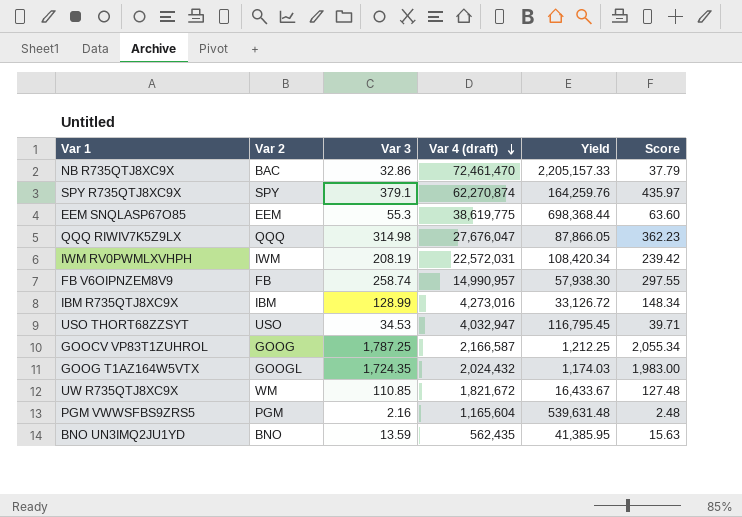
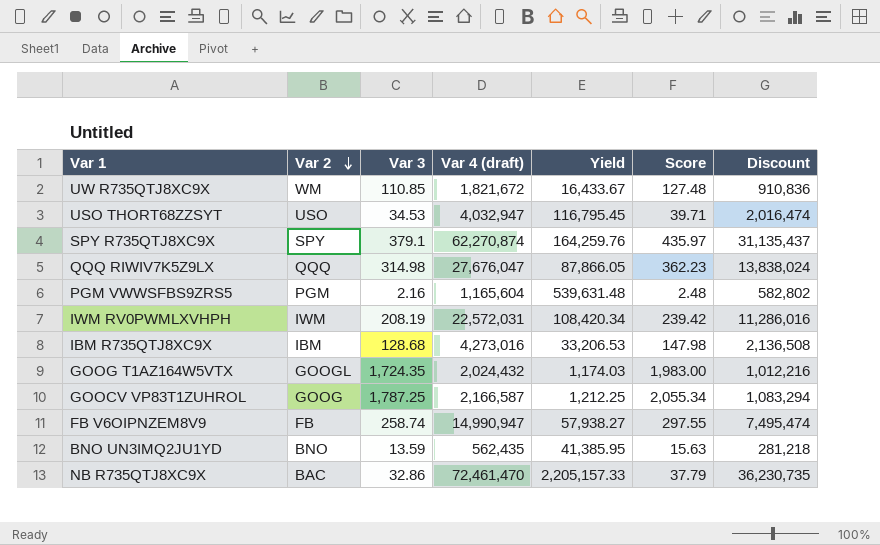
row order: Var 4 (draft) descending -> Var 2 descending
column Discount | formula: none -> [Var 4 (draft)] * 0.5
row EEM SNQLASP67O85: EEM | 55.3 | 38,619,775 | 698,368.44 | 63.60 -> none
IBM R735QTJ8XC9X | Var 3: 128.99 -> 128.68
IBM R735QTJ8XC9X | Yield: 33,126.72 -> 33,206.53
IBM R735QTJ8XC9X | Score: 148.34 -> 147.98
FB V6OIPNZEM8V9 | Var 4 (draft): 14,990,957 -> 14,990,947
FB V6OIPNZEM8V9 | Yield: 57,938.30 -> 57,938.27

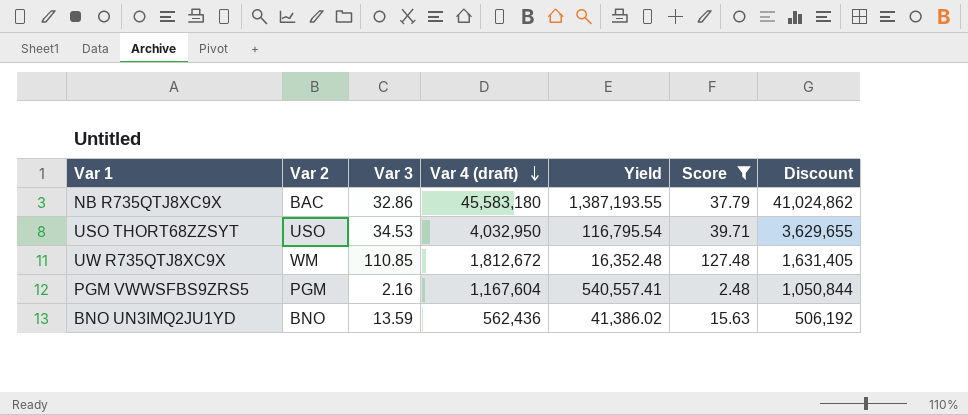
filter: none -> Score <= 127.48
row order: Var 2 descending -> Var 4 (draft) descending
column Discount | formula: [Var 4 (draft)] * 0.5 -> [Var 4 (draft)] * 0.9
NB R735QTJ8XC9X | Var 4 (draft): 72,461,470 -> 45,583,180
NB R735QTJ8XC9X | Yield: 2,205,157.33 -> 1,387,193.55
USO THORT68ZZSYT | Var 4 (draft): 4,032,947 -> 4,032,950
USO THORT68ZZSYT | Yield: 116,795.45 -> 116,795.54
UW R735QTJ8XC9X | Var 4 (draft): 1,821,672 -> 1,812,672
UW R735QTJ8XC9X | Yield: 16,433.67 -> 16,352.48
PGM VWWSFBS9ZRS5 | Var 4 (draft): 1,165,604 -> 1,167,604
PGM VWWSFBS9ZRS5 | Yield: 539,631.48 -> 540,557.41
BNO UN3IMQ2JU1YD | Var 4 (draft): 562,435 -> 562,436
BNO UN3IMQ2JU1YD | Yield: 41,385.95 -> 41,386.02

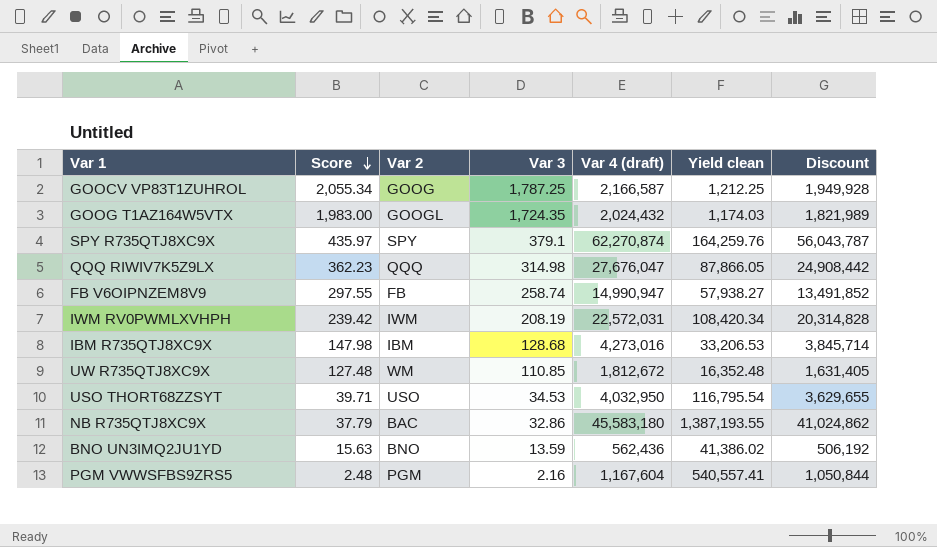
filter: Score <= 127.48 -> none
row order: Var 4 (draft) descending -> Score descending
column Score | position: 6 -> 2
column name: Yield -> Yield clean

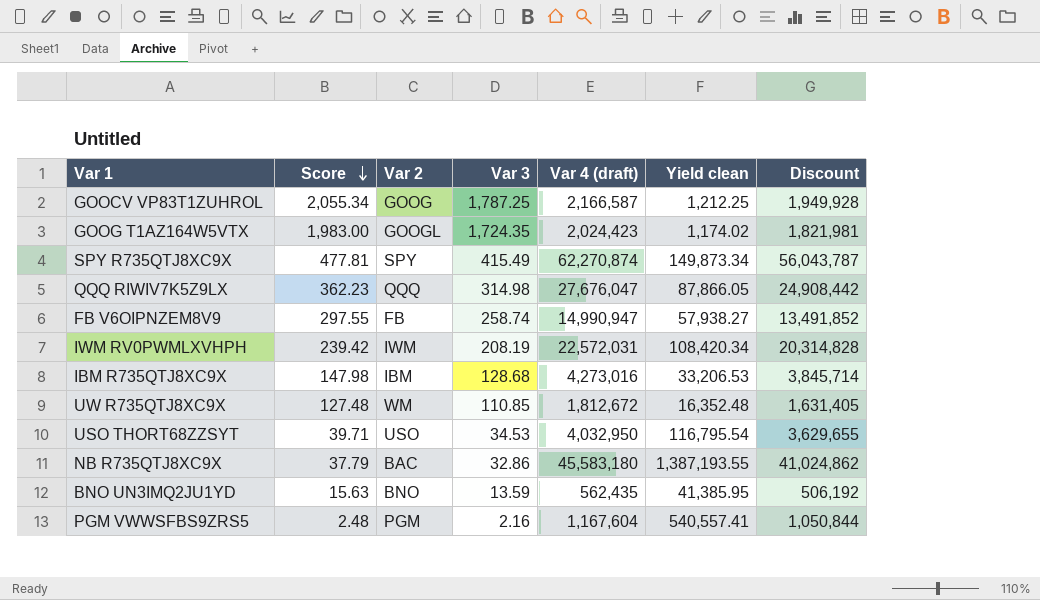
GOOG T1AZ164W5VTX | Var 4 (draft): 2,024,432 -> 2,024,423
GOOG T1AZ164W5VTX | Yield clean: 1,174.03 -> 1,174.02
GOOG T1AZ164W5VTX | Discount: 1,821,989 -> 1,821,981
SPY R735QTJ8XC9X | Score: 435.97 -> 477.81
SPY R735QTJ8XC9X | Var 3: 379.1 -> 415.49
SPY R735QTJ8XC9X | Yield clean: 164,259.76 -> 149,873.34
BNO UN3IMQ2JU1YD | Var 4 (draft): 562,436 -> 562,435
BNO UN3IMQ2JU1YD | Yield clean: 41,386.02 -> 41,385.95

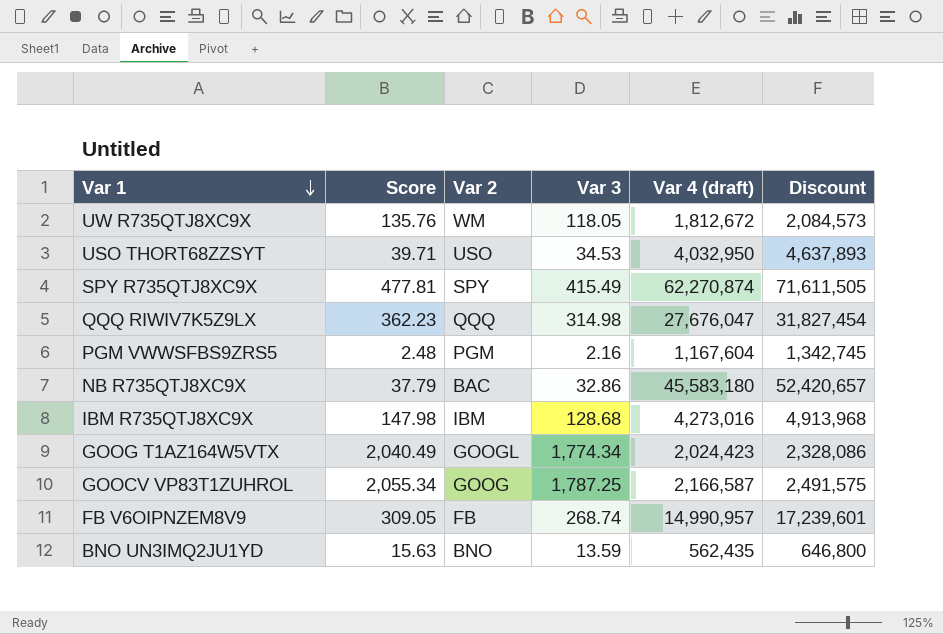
row order: Score descending -> Var 1 descending
column Yield clean | formula: [Var 4 (draft)] / [Var 3] -> none
column Discount | formula: [Var 4 (draft)] * 0.9 -> [Var 4 (draft)] * 1.15
row IWM RV0PWMLXVHPH: 239.42 | IWM | 208.19 | 22,572,031 | 108,420.34 | 20,314,828 -> none
UW R735QTJ8XC9X | Score: 127.48 -> 135.76
UW R735QTJ8XC9X | Var 3: 110.85 -> 118.05
GOOG T1AZ164W5VTX | Score: 1,983.00 -> 2,040.49
GOOG T1AZ164W5VTX | Var 3: 1,724.35 -> 1,774.34
FB V6OIPNZEM8V9 | Score: 297.55 -> 309.05
FB V6OIPNZEM8V9 | Var 3: 258.74 -> 268.74
FB V6OIPNZEM8V9 | Var 4 (draft): 14,990,947 -> 14,990,957

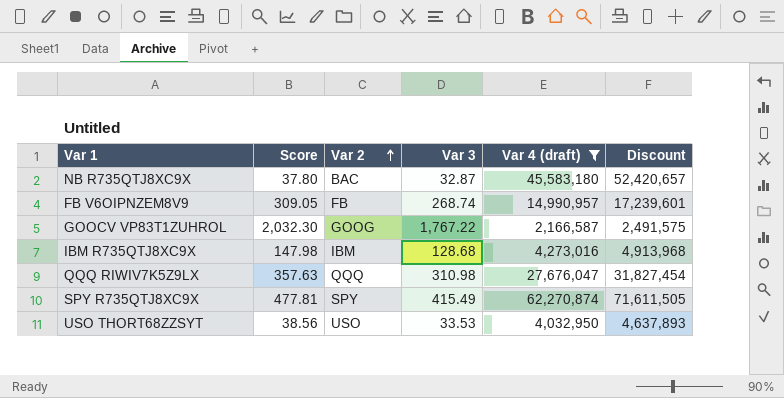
filter: none -> Var 4 (draft) >= 2,166,587
row order: Var 1 descending -> Var 2 ascending
NB R735QTJ8XC9X | Score: 37.79 -> 37.80
NB R735QTJ8XC9X | Var 3: 32.86 -> 32.87
GOOCV VP83T1ZUHROL | Score: 2,055.34 -> 2,032.30
GOOCV VP83T1ZUHROL | Var 3: 1,787.25 -> 1,767.22
QQQ RIWIV7K5Z9LX | Score: 362.23 -> 357.63
QQQ RIWIV7K5Z9LX | Var 3: 314.98 -> 310.98
USO THORT68ZZSYT | Score: 39.71 -> 38.56
USO THORT68ZZSYT | Var 3: 34.53 -> 33.53

